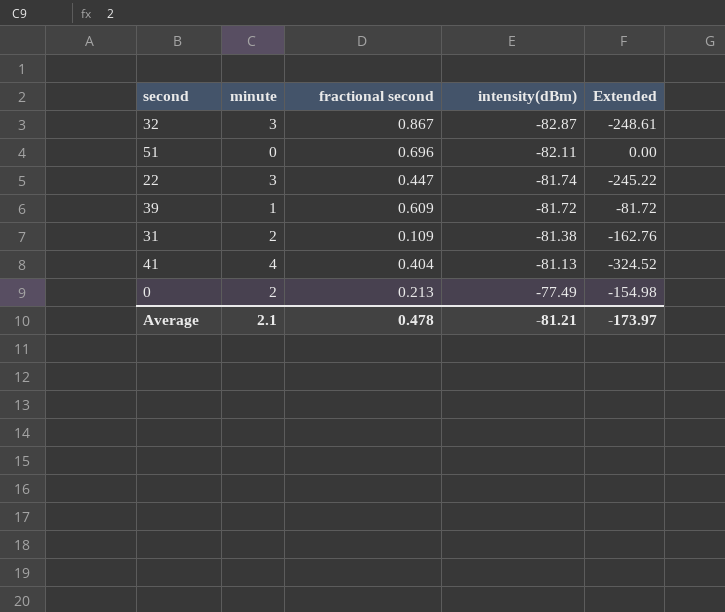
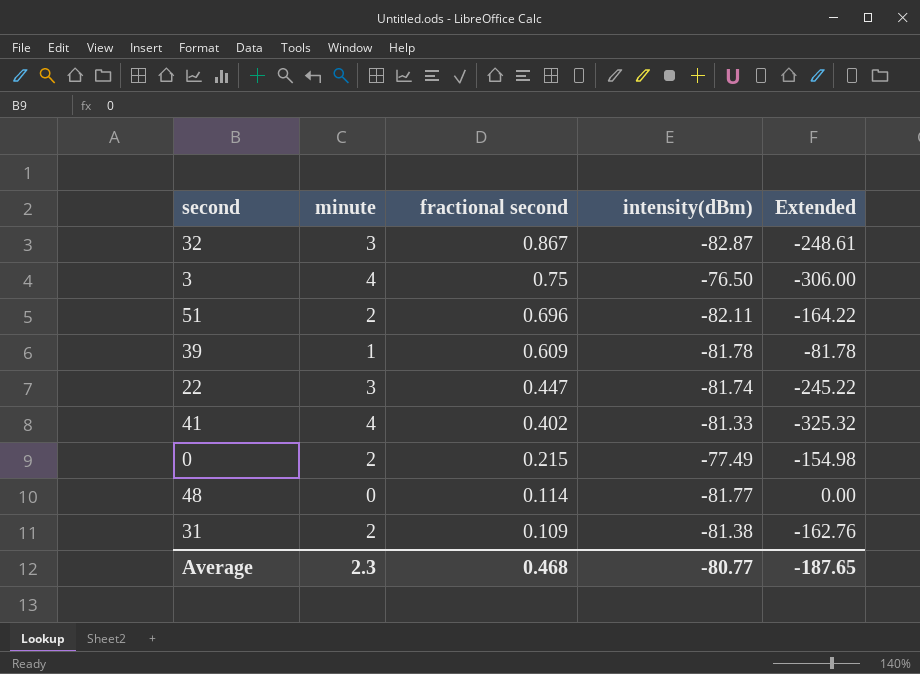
row order: intensity(dBm) ascending -> fractional second descending
row 3: none -> 4 | 0.75 | -76.50 | -306.00
51 | minute: 0 -> 2
51 | Extended: 0.00 -> -164.22
39 | intensity(dBm): -81.72 -> -81.78
39 | Extended: -81.72 -> -81.78
41 | fractional second: 0.404 -> 0.402
41 | intensity(dBm): -81.13 -> -81.33
41 | Extended: -324.52 -> -325.32
0 | fractional second: 0.213 -> 0.215
row 48: none -> 0 | 0.114 | -81.77 | 0.00
Average | minute: 2.1 -> 2.3
Average | fractional second: 0.478 -> 0.468
Average | intensity(dBm): -81.21 -> -80.77
Average | Extended: -173.97 -> -187.65

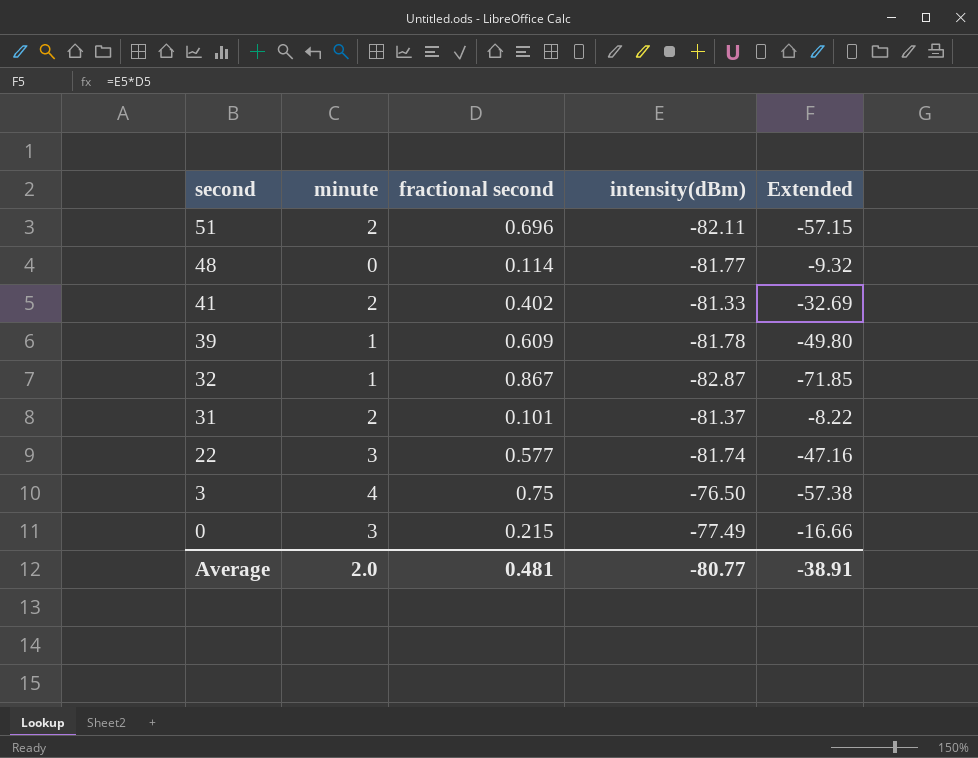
row order: fractional second descending -> second descending
column Extended | formula: [minute] * [intensity(dBm)] -> [fractional second] * [intensity(dBm)]
41 | minute: 4 -> 2
32 | minute: 3 -> 1
31 | fractional second: 0.109 -> 0.101
31 | intensity(dBm): -81.38 -> -81.37
22 | fractional second: 0.447 -> 0.577
0 | minute: 2 -> 3
Average | minute: 2.3 -> 2.0
Average | fractional second: 0.468 -> 0.481
Average | Extended: -187.65 -> -38.91

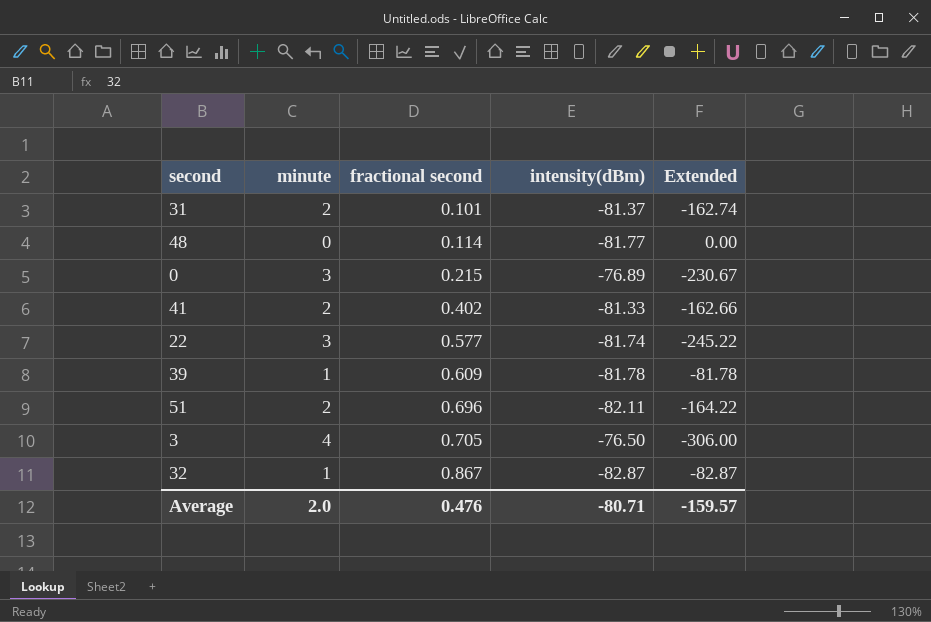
row order: second descending -> fractional second ascending
column Extended | formula: [fractional second] * [intensity(dBm)] -> [minute] * [intensity(dBm)]
0 | intensity(dBm): -77.49 -> -76.89
3 | fractional second: 0.75 -> 0.705
Average | fractional second: 0.481 -> 0.476
Average | intensity(dBm): -80.77 -> -80.71
Average | Extended: -38.91 -> -159.57

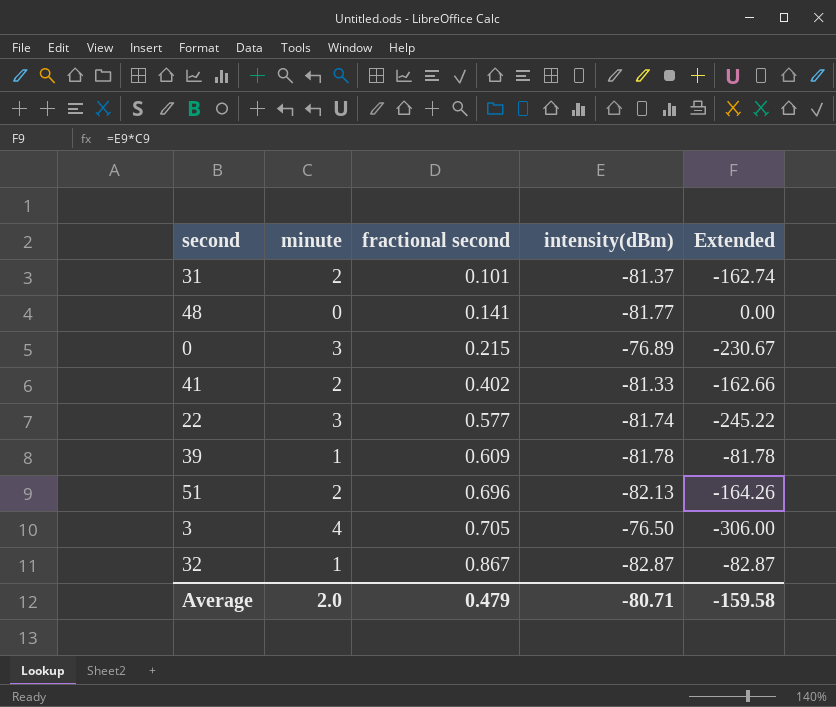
48 | fractional second: 0.114 -> 0.141
51 | intensity(dBm): -82.11 -> -82.13
51 | Extended: -164.22 -> -164.26
Average | fractional second: 0.476 -> 0.479
Average | Extended: -159.57 -> -159.58

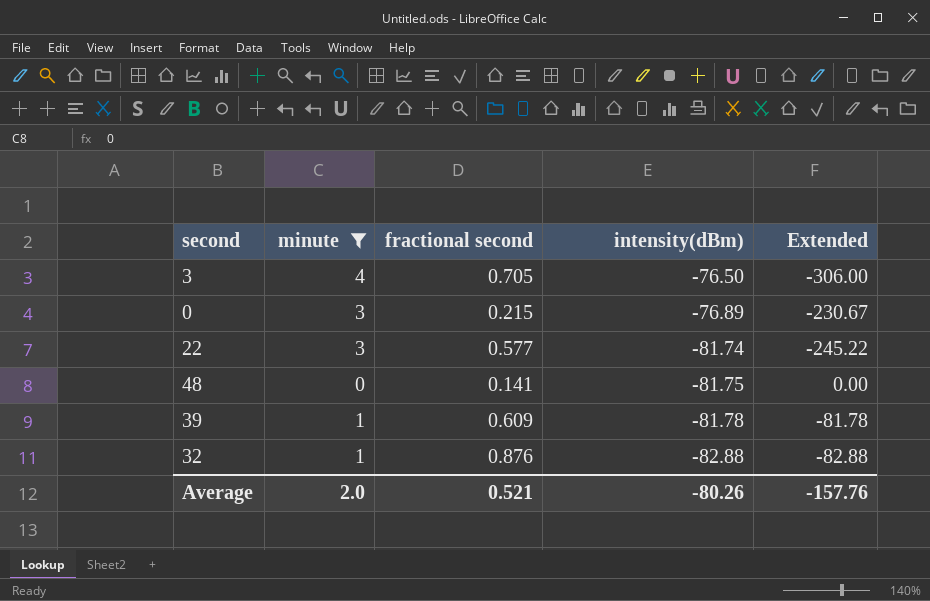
filter: none -> minute != 2
row order: fractional second ascending -> intensity(dBm) descending
48 | intensity(dBm): -81.77 -> -81.75
32 | fractional second: 0.867 -> 0.876
32 | intensity(dBm): -82.87 -> -82.88
32 | Extended: -82.87 -> -82.88
Average | fractional second: 0.479 -> 0.521
Average | intensity(dBm): -80.71 -> -80.26
Average | Extended: -159.58 -> -157.76

